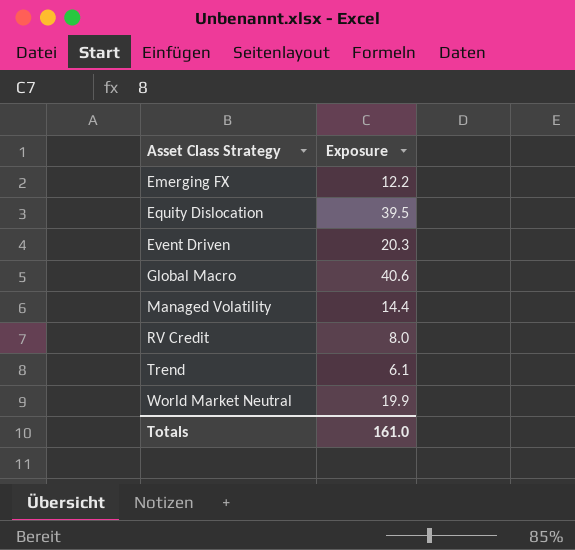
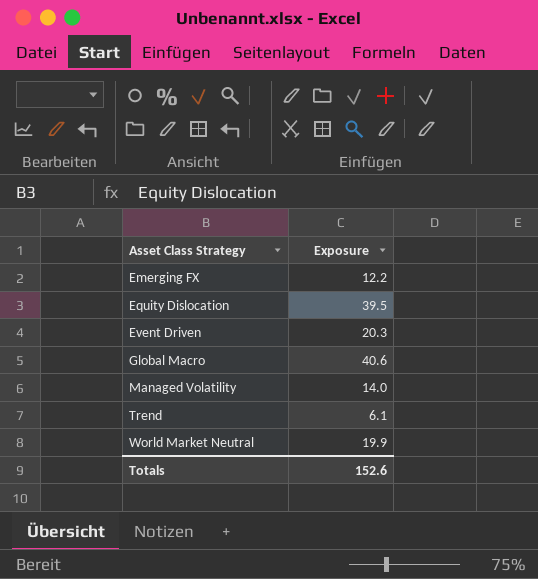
row RV Credit: 8.0 -> none
Managed Volatility | Exposure: 14.4 -> 14.0
Totals | Exposure: 161.0 -> 152.6

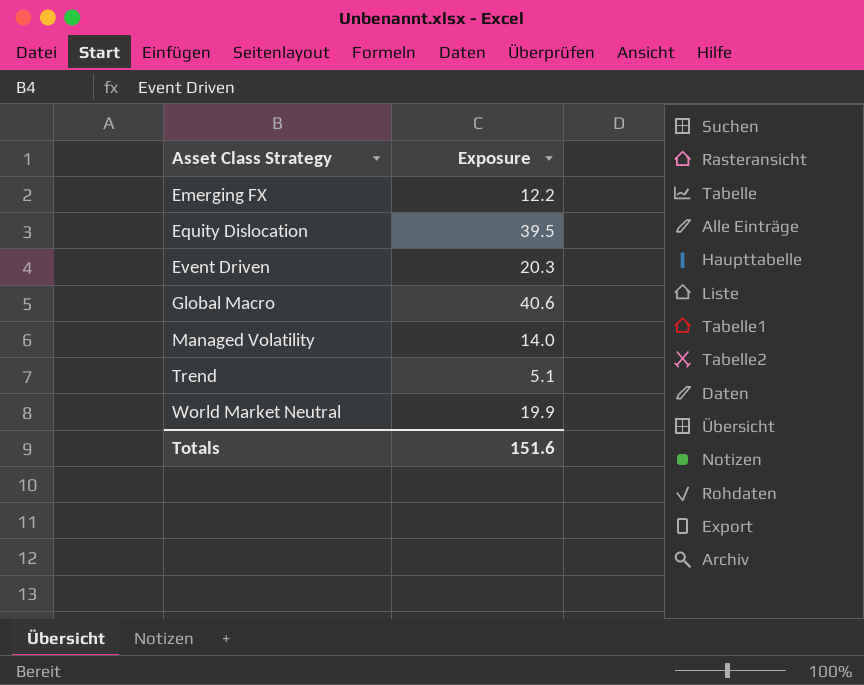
Trend | Exposure: 6.1 -> 5.1
Totals | Exposure: 152.6 -> 151.6

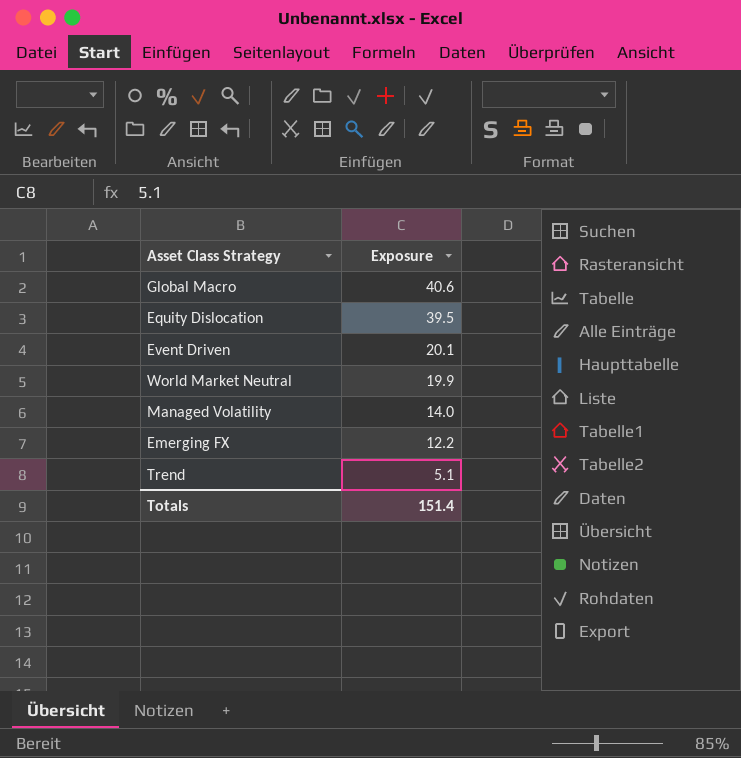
row order: Asset Class Strategy ascending -> Exposure descending
Event Driven | Exposure: 20.3 -> 20.1
Totals | Exposure: 151.6 -> 151.4

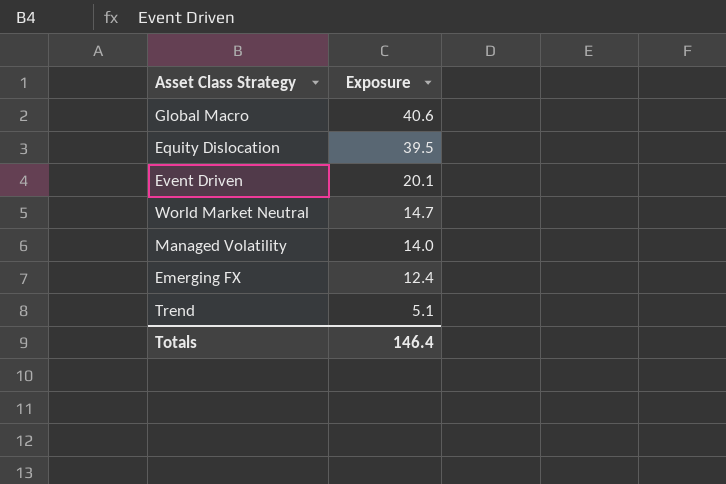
World Market Neutral | Exposure: 19.9 -> 14.7
Emerging FX | Exposure: 12.2 -> 12.4
Totals | Exposure: 151.4 -> 146.4

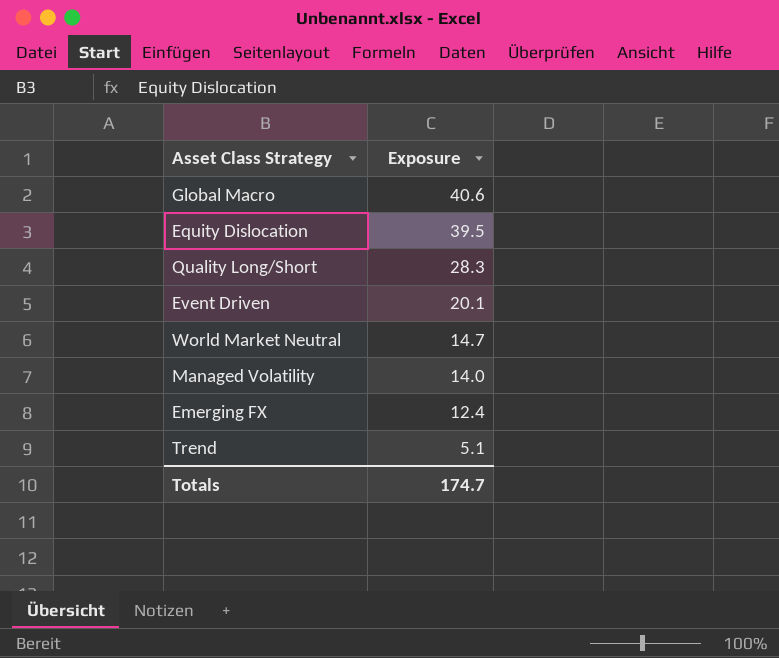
row Quality Long/Short: none -> 28.3
Totals | Exposure: 146.4 -> 174.7

